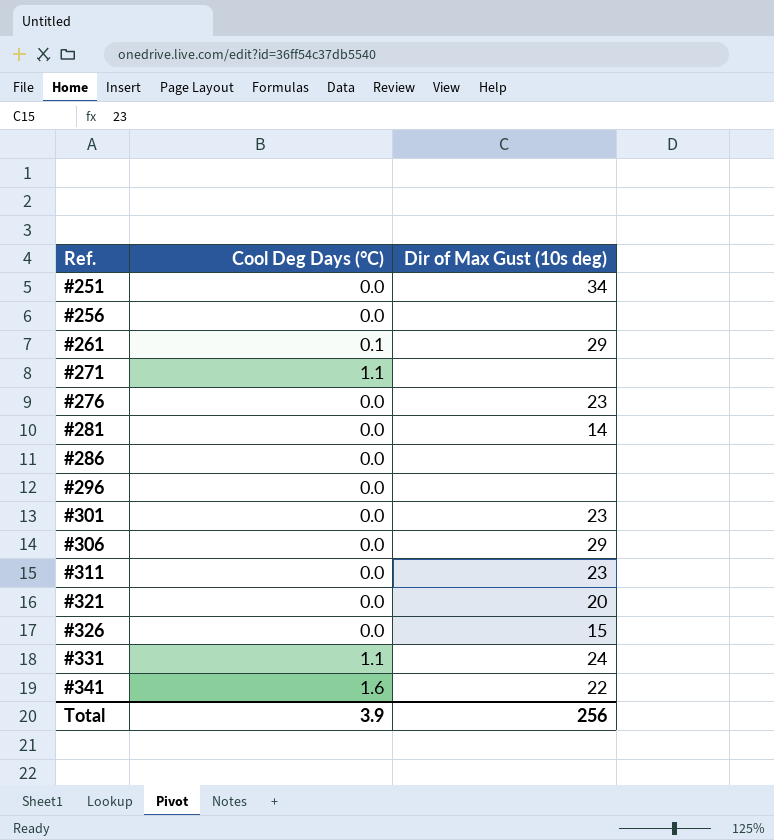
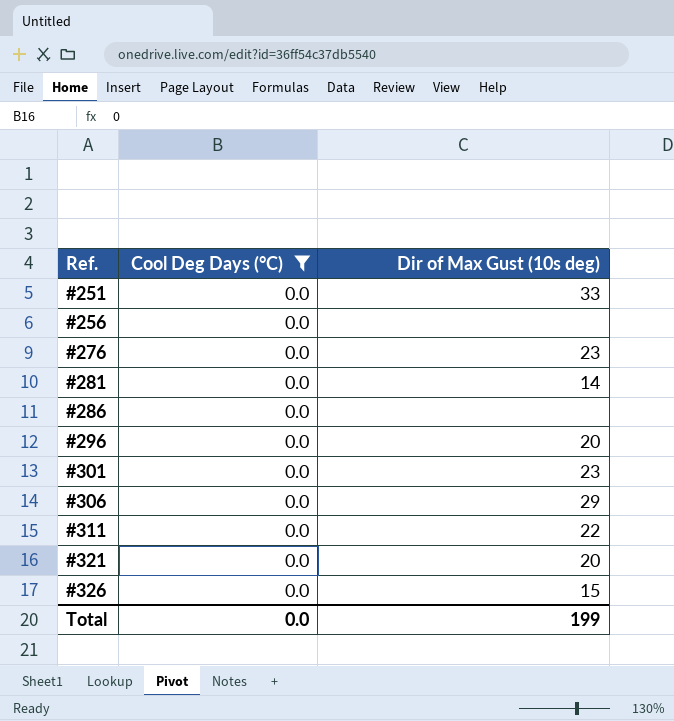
filter: none -> Cool Deg Days (°C) = 0.0
#251 | Dir of Max Gust (10s deg): 34 -> 33
#296 | Dir of Max Gust (10s deg): none -> 20
#311 | Dir of Max Gust (10s deg): 23 -> 22
Total | Cool Deg Days (°C): 3.9 -> 0.0
Total | Dir of Max Gust (10s deg): 256 -> 199

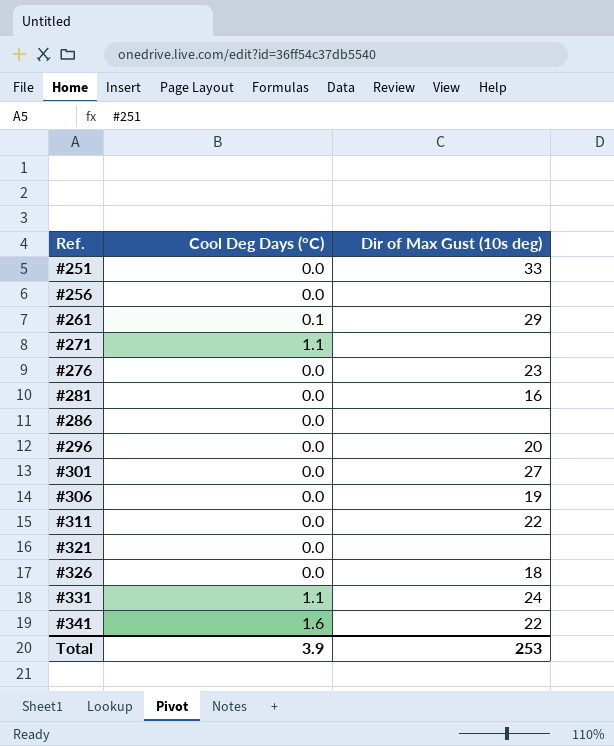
filter: Cool Deg Days (°C) = 0.0 -> none
#281 | Dir of Max Gust (10s deg): 14 -> 16
#301 | Dir of Max Gust (10s deg): 23 -> 27
#306 | Dir of Max Gust (10s deg): 29 -> 19
#321 | Dir of Max Gust (10s deg): 20 -> none
#326 | Dir of Max Gust (10s deg): 15 -> 18
Total | Cool Deg Days (°C): 0.0 -> 3.9
Total | Dir of Max Gust (10s deg): 199 -> 253

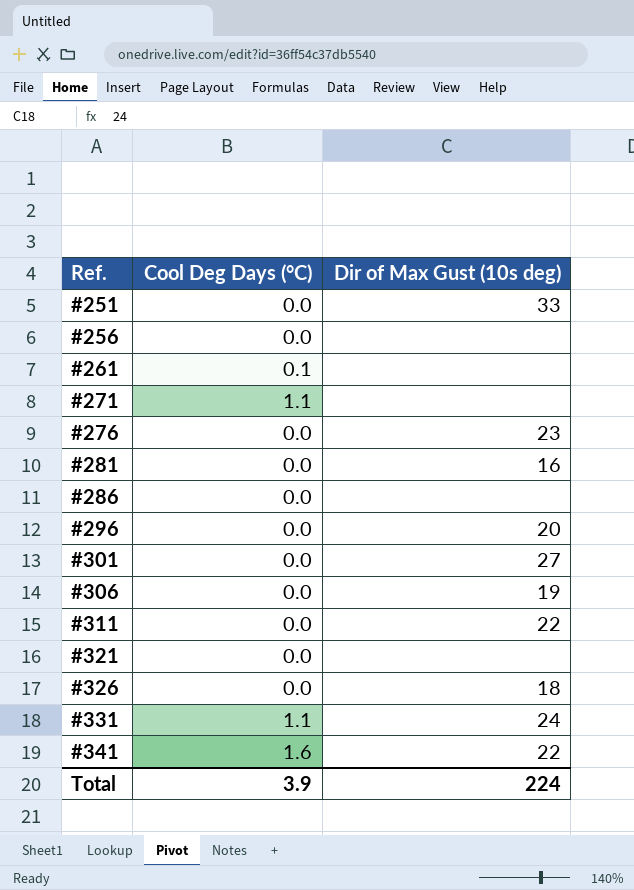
#261 | Dir of Max Gust (10s deg): 29 -> none
Total | Dir of Max Gust (10s deg): 253 -> 224

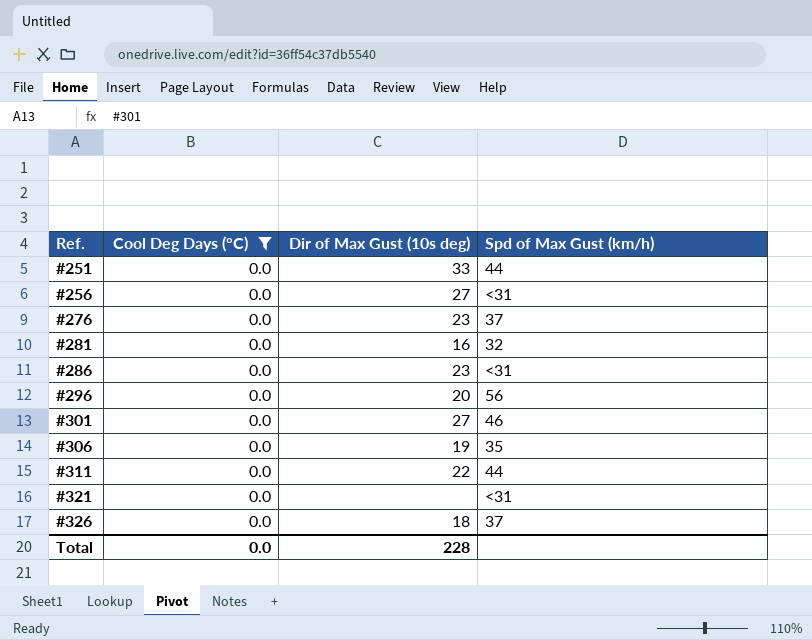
filter: none -> Cool Deg Days (°C) = 0.0
column Spd of Max Gust (km/h) | position: none -> 4
#256 | Dir of Max Gust (10s deg): none -> 27
#286 | Dir of Max Gust (10s deg): none -> 23
Total | Cool Deg Days (°C): 3.9 -> 0.0
Total | Dir of Max Gust (10s deg): 224 -> 228

